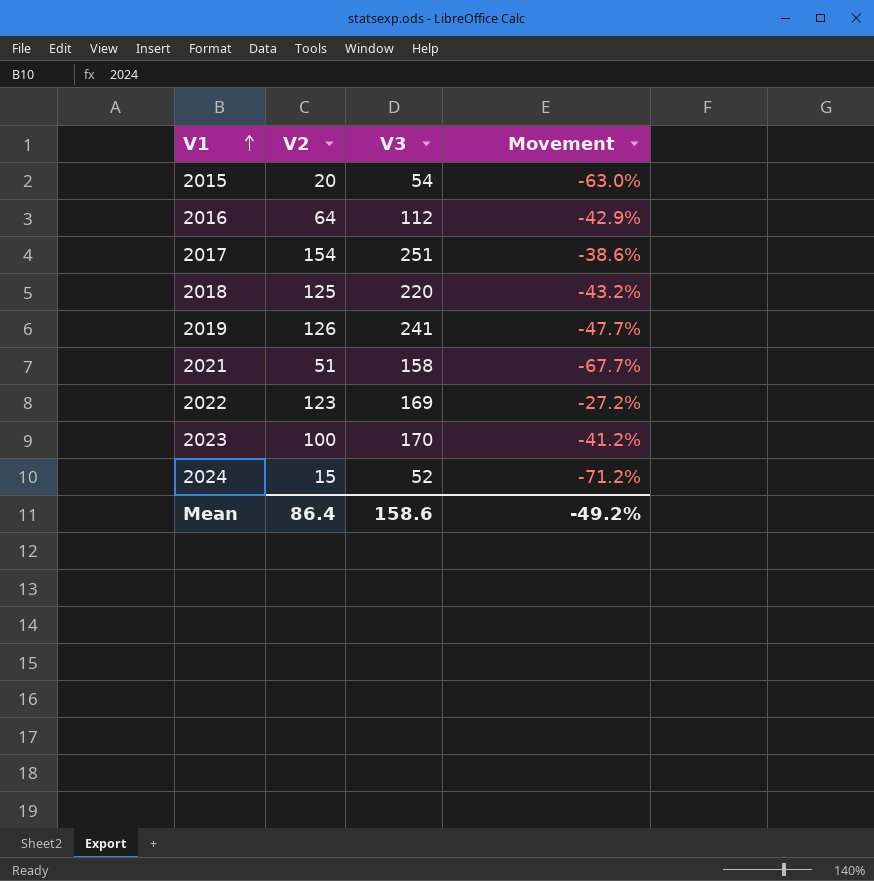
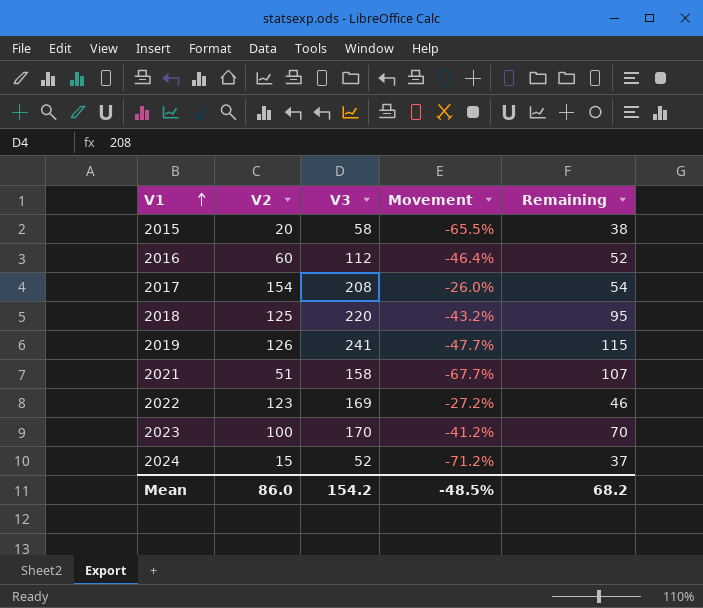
column Remaining | formula: none -> [V3] - [V2]
2015 | V3: 54 -> 58
2015 | Movement: -63.0% -> -65.5%
2016 | V2: 64 -> 60
2016 | Movement: -42.9% -> -46.4%
2017 | V3: 251 -> 208
2017 | Movement: -38.6% -> -26.0%
Mean | V2: 86.4 -> 86.0
Mean | V3: 158.6 -> 154.2
Mean | Movement: -49.2% -> -48.5%

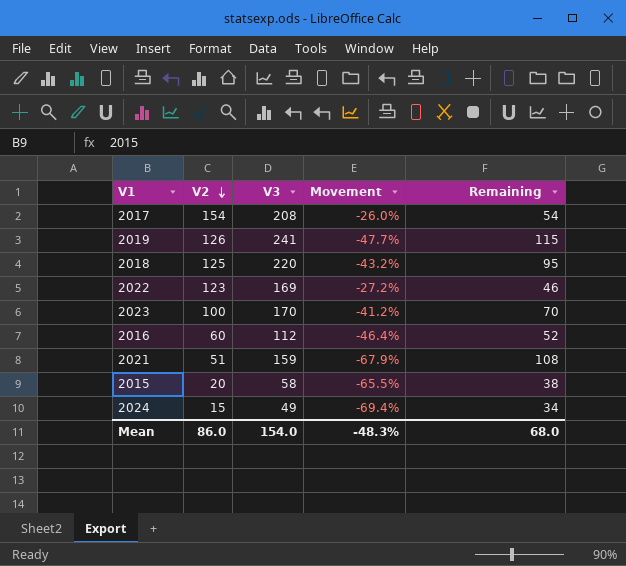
row order: V1 ascending -> V2 descending
2021 | V3: 158 -> 159
2021 | Movement: -67.7% -> -67.9%
2021 | Remaining: 107 -> 108
2024 | V3: 52 -> 49
2024 | Movement: -71.2% -> -69.4%
2024 | Remaining: 37 -> 34
Mean | V3: 154.2 -> 154.0
Mean | Movement: -48.5% -> -48.3%
Mean | Remaining: 68.2 -> 68.0

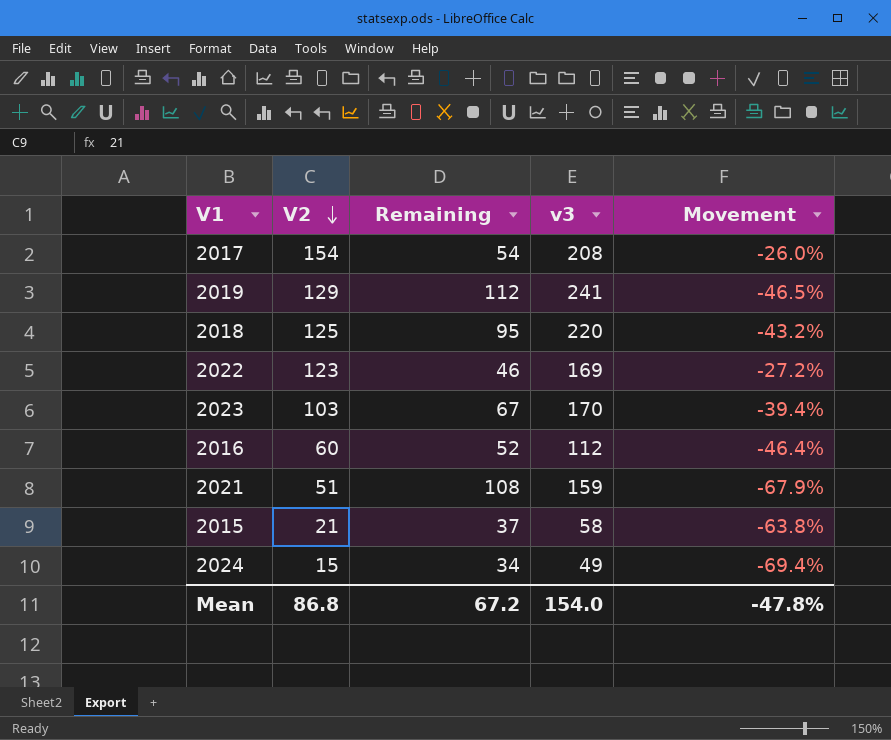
column Remaining | position: 5 -> 3
column name: V3 -> v3
2019 | V2: 126 -> 129
2019 | Remaining: 115 -> 112
2019 | Movement: -47.7% -> -46.5%
2023 | V2: 100 -> 103
2023 | Remaining: 70 -> 67
2023 | Movement: -41.2% -> -39.4%
2015 | V2: 20 -> 21
2015 | Remaining: 38 -> 37
2015 | Movement: -65.5% -> -63.8%
Mean | V2: 86.0 -> 86.8
Mean | Remaining: 68.0 -> 67.2
Mean | Movement: -48.3% -> -47.8%

